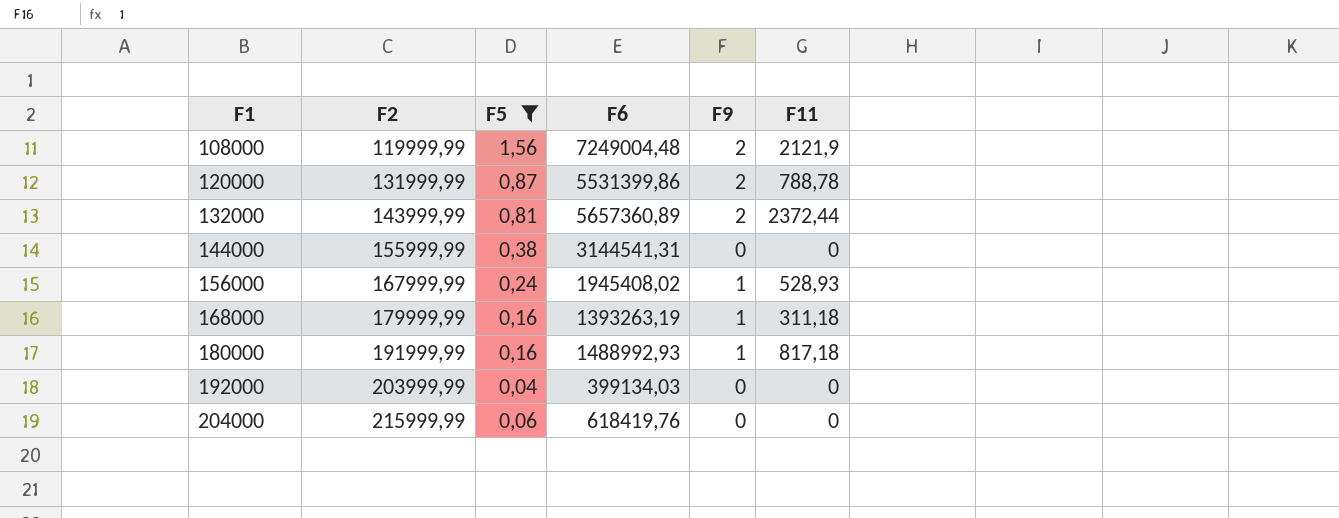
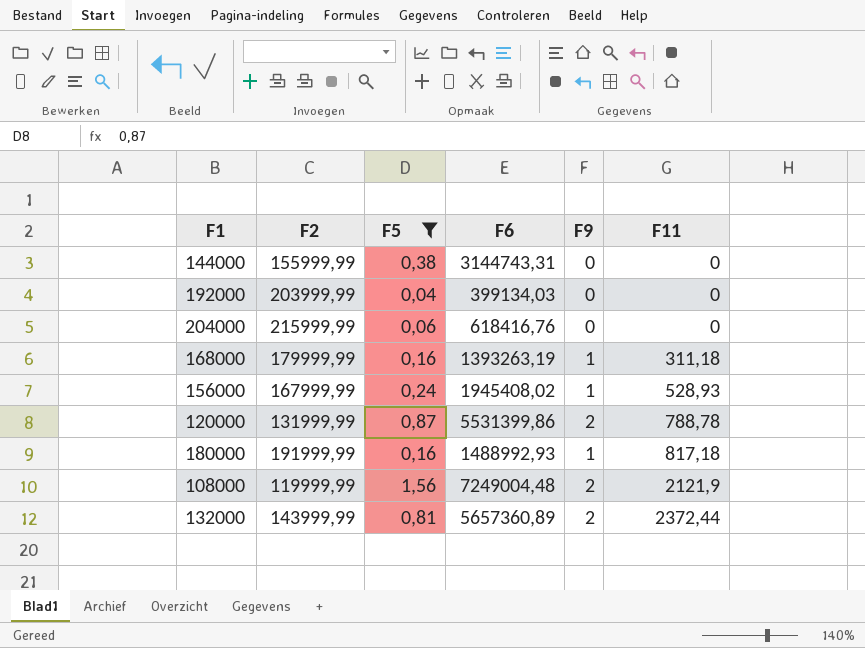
row order: F1 ascending -> F11 ascending
144000 | F6: 3144541,31 -> 3144743,31
204000 | F6: 618419,76 -> 618416,76

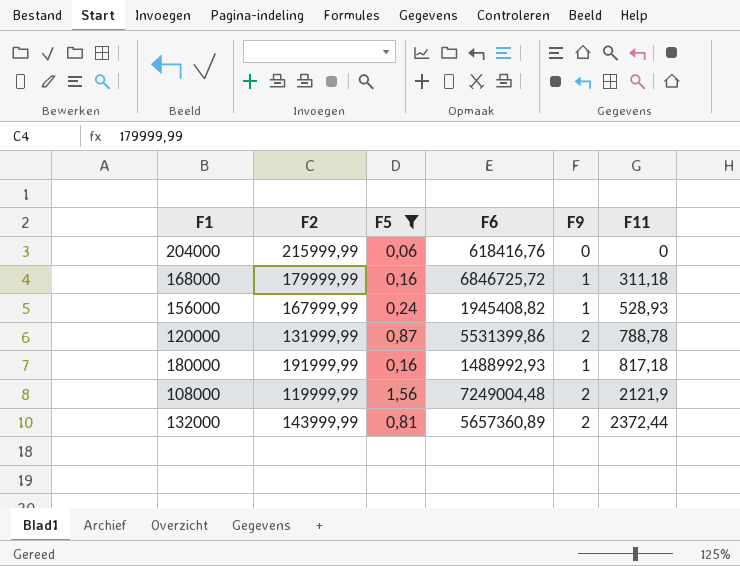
row 144000: 155999,99 | 0,38 | 3144743,31 | 0 | 0 -> none
row 192000: 203999,99 | 0,04 | 399134,03 | 0 | 0 -> none
168000 | F6: 1393263,19 -> 6846725,72
156000 | F6: 1945408,02 -> 1945408,82

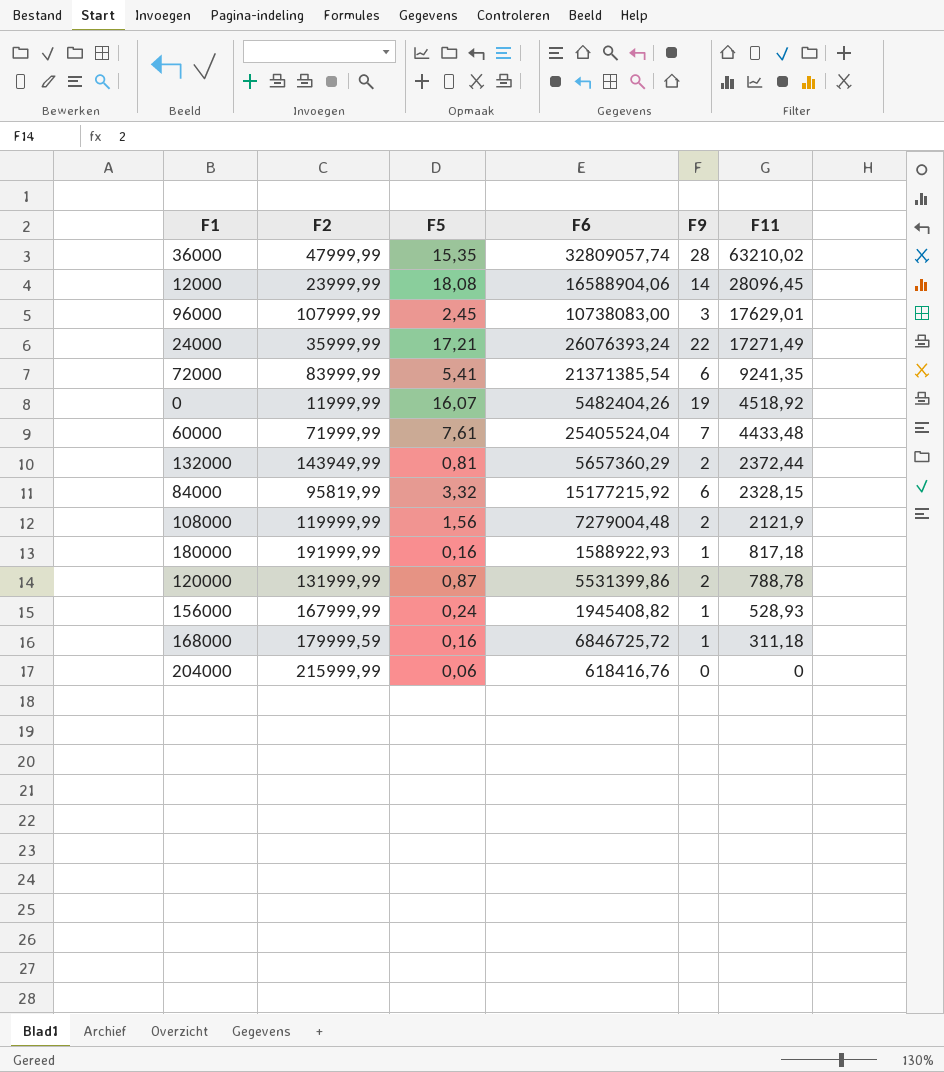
filter: F5 <= 1,56 -> none
row order: F11 ascending -> F11 descending
132000 | F2: 143999,99 -> 143949,99
132000 | F6: 5657360,89 -> 5657360,29
108000 | F6: 7249004,48 -> 7279004,48
180000 | F6: 1488992,93 -> 1588922,93
168000 | F2: 179999,99 -> 179999,59

